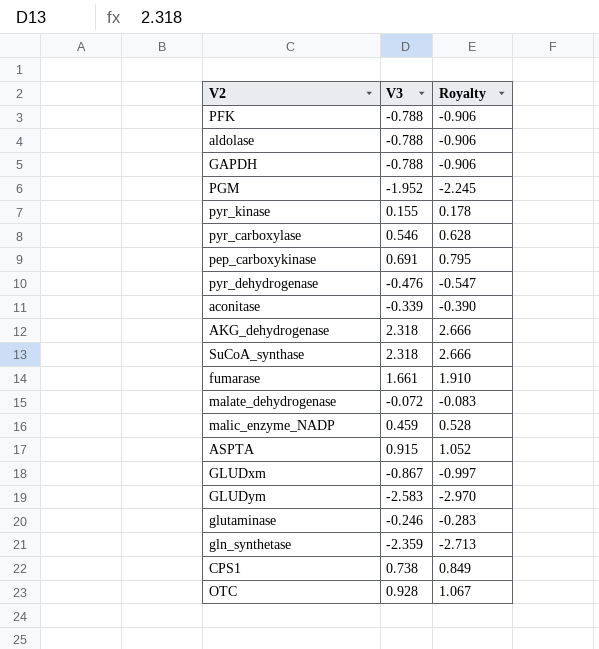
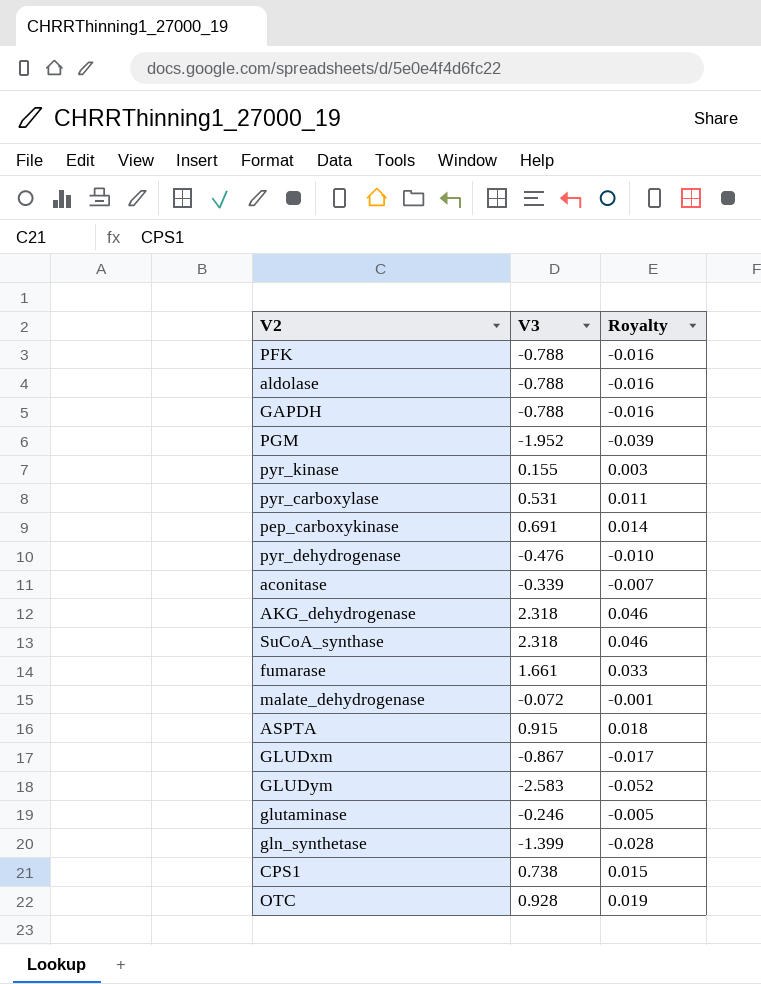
column Royalty | formula: [V3] * 1.15 -> [V3] * 0.02
row malic_enzyme_NADP: 0.459 | 0.528 -> none
pyr_carboxylase | V3: 0.546 -> 0.531
gln_synthetase | V3: -2.359 -> -1.399

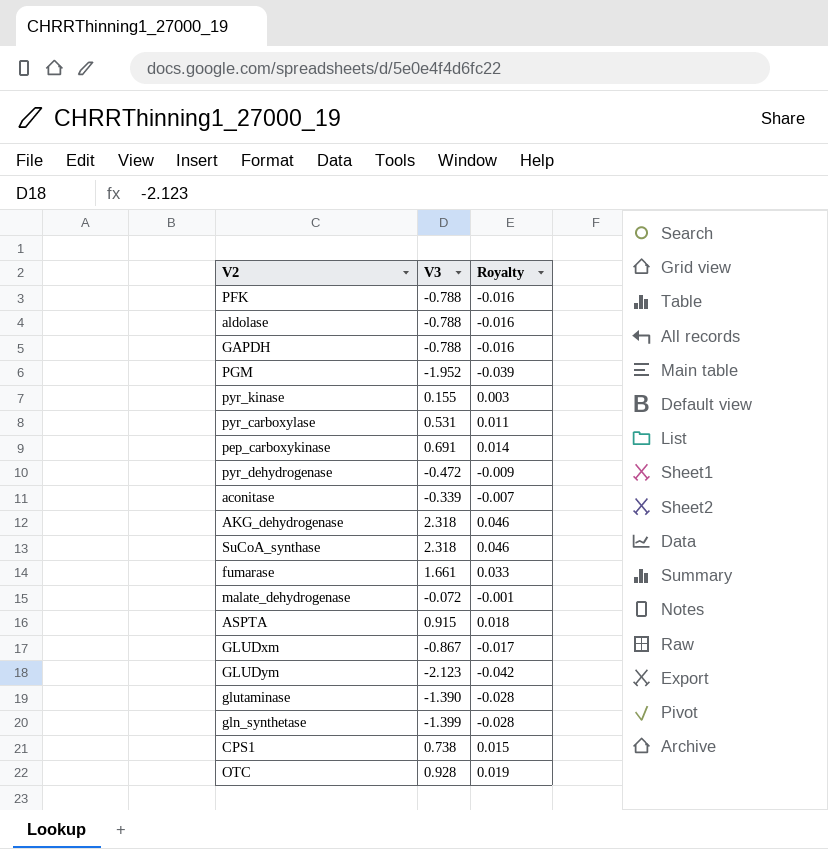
pyr_dehydrogenase | V3: -0.476 -> -0.472
pyr_dehydrogenase | Royalty: -0.010 -> -0.009
GLUDym | V3: -2.583 -> -2.123
GLUDym | Royalty: -0.052 -> -0.042
glutaminase | V3: -0.246 -> -1.390
glutaminase | Royalty: -0.005 -> -0.028

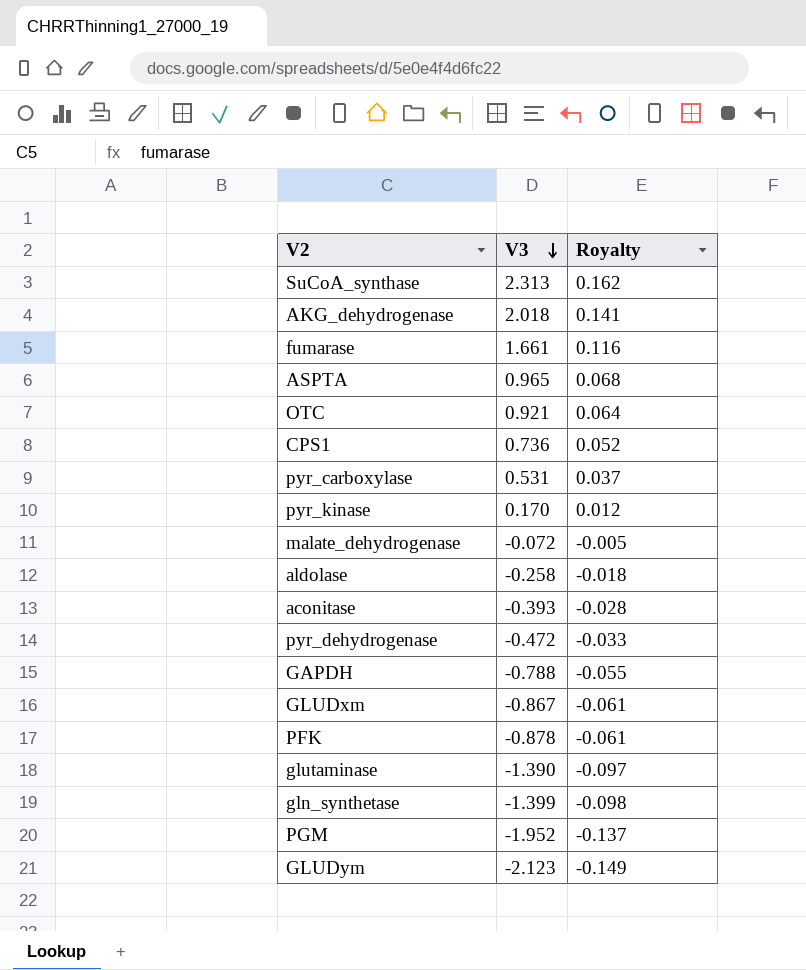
row order: none -> V3 descending
column Royalty | formula: [V3] * 0.02 -> [V3] * 0.07
row pep_carboxykinase: 0.691 | 0.014 -> none
SuCoA_synthase | V3: 2.318 -> 2.313
AKG_dehydrogenase | V3: 2.318 -> 2.018
ASPTA | V3: 0.915 -> 0.965
OTC | V3: 0.928 -> 0.921
CPS1 | V3: 0.738 -> 0.736
pyr_kinase | V3: 0.155 -> 0.170
aldolase | V3: -0.788 -> -0.258
aconitase | V3: -0.339 -> -0.393
PFK | V3: -0.788 -> -0.878

